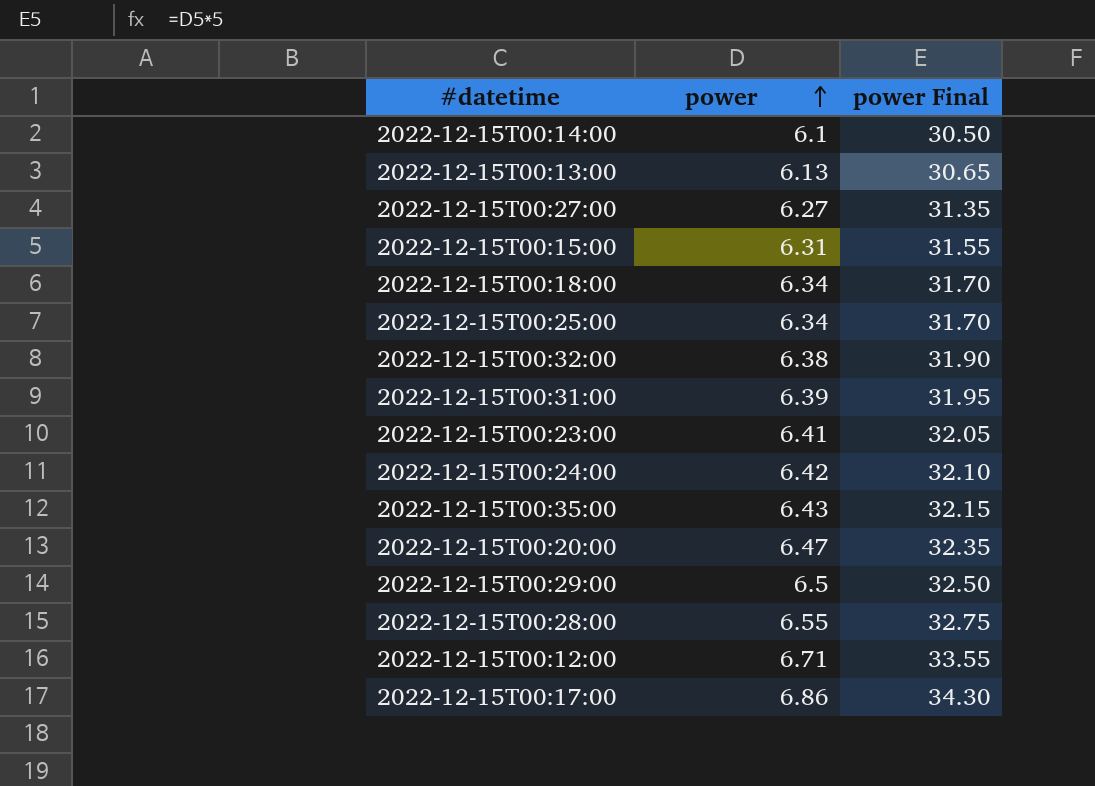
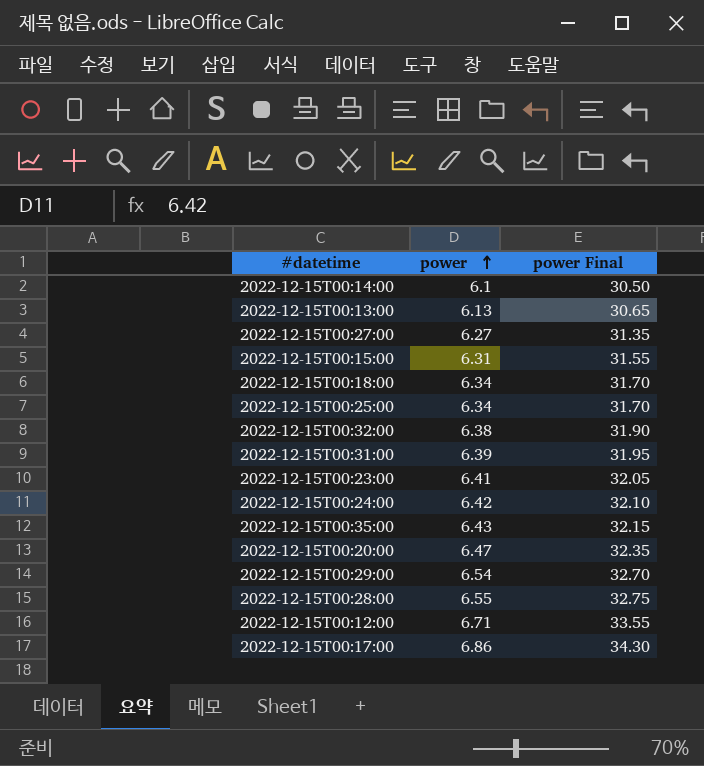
2022-12-15T00:29:00 | power: 6.5 -> 6.54
2022-12-15T00:29:00 | power Final: 32.50 -> 32.70

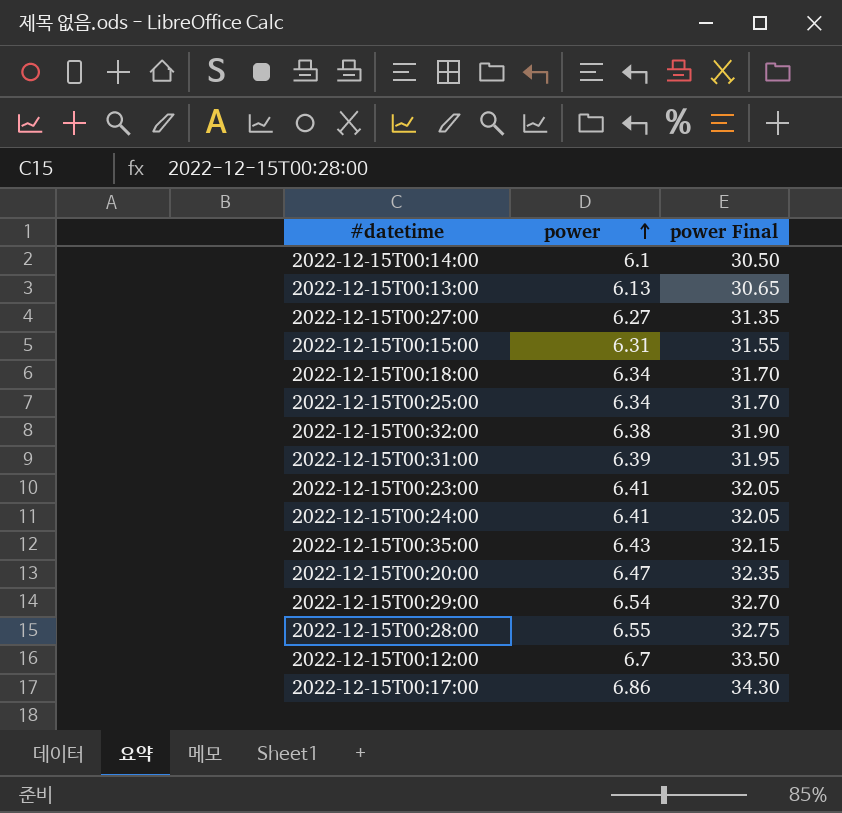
2022-12-15T00:24:00 | power: 6.42 -> 6.41
2022-12-15T00:24:00 | power Final: 32.10 -> 32.05
2022-12-15T00:12:00 | power: 6.71 -> 6.7
2022-12-15T00:12:00 | power Final: 33.55 -> 33.50

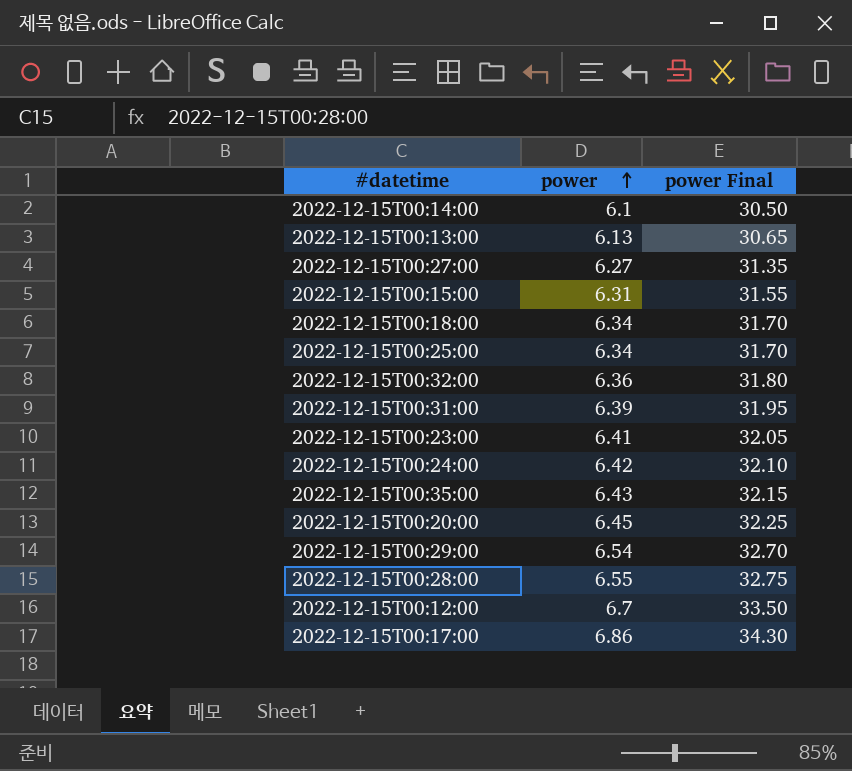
2022-12-15T00:32:00 | power: 6.38 -> 6.36
2022-12-15T00:32:00 | power Final: 31.90 -> 31.80
2022-12-15T00:24:00 | power: 6.41 -> 6.42
2022-12-15T00:24:00 | power Final: 32.05 -> 32.10
2022-12-15T00:20:00 | power: 6.47 -> 6.45
2022-12-15T00:20:00 | power Final: 32.35 -> 32.25

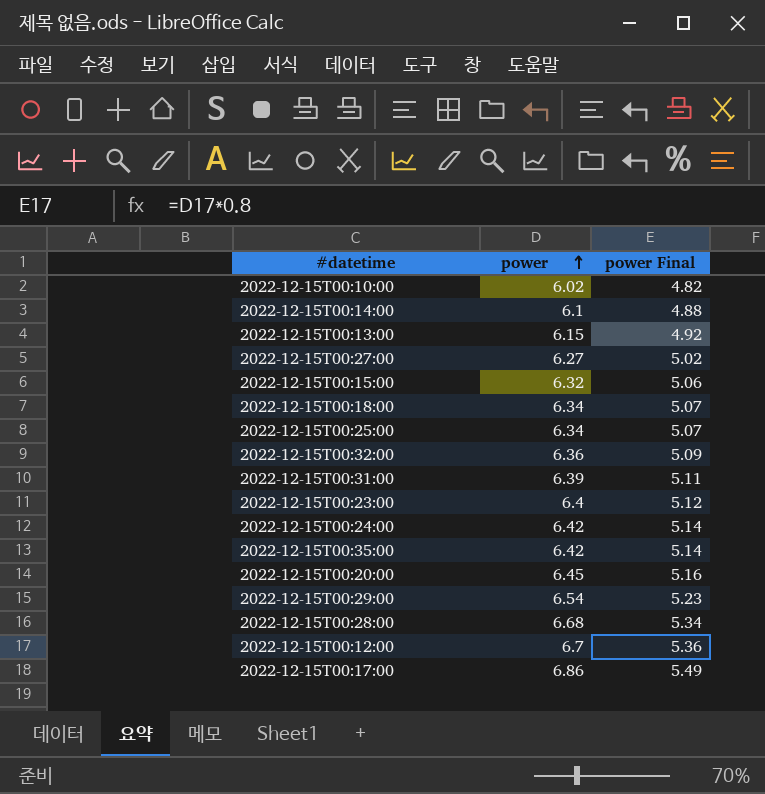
column power Final | formula: [power] * 5 -> [power] * 0.8
row 2022-12-15T00:10:00: none -> 6.02 | 4.82
2022-12-15T00:13:00 | power: 6.13 -> 6.15
2022-12-15T00:15:00 | power: 6.31 -> 6.32
2022-12-15T00:23:00 | power: 6.41 -> 6.4
2022-12-15T00:35:00 | power: 6.43 -> 6.42
2022-12-15T00:28:00 | power: 6.55 -> 6.68

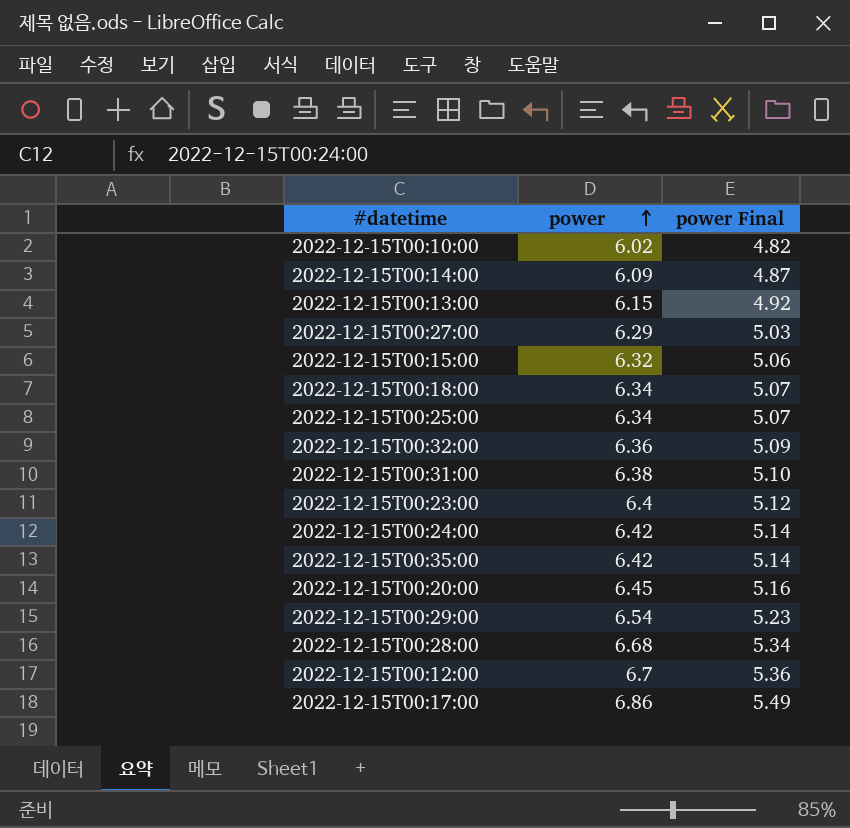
2022-12-15T00:14:00 | power: 6.1 -> 6.09
2022-12-15T00:14:00 | power Final: 4.88 -> 4.87
2022-12-15T00:27:00 | power: 6.27 -> 6.29
2022-12-15T00:27:00 | power Final: 5.02 -> 5.03
2022-12-15T00:31:00 | power: 6.39 -> 6.38
2022-12-15T00:31:00 | power Final: 5.11 -> 5.10

